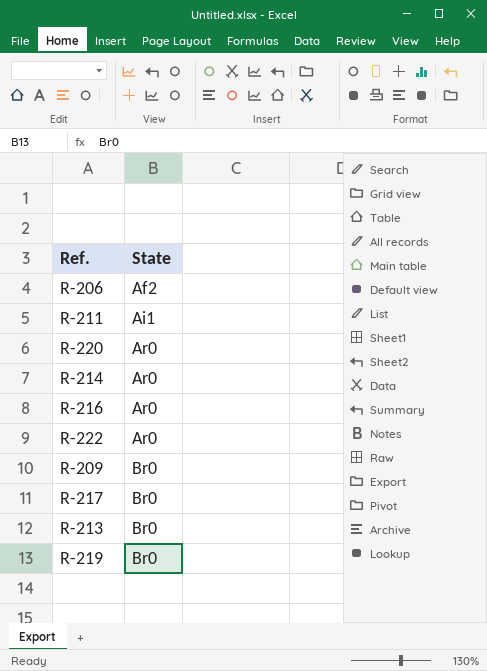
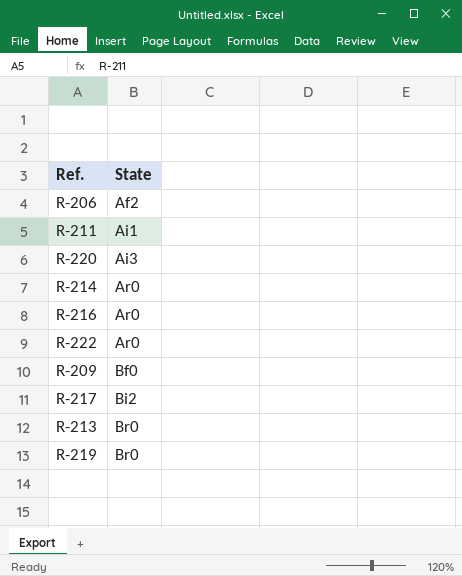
R-220 | State: Ar0 -> Ai3
R-209 | State: Br0 -> Bf0
R-217 | State: Br0 -> Bi2

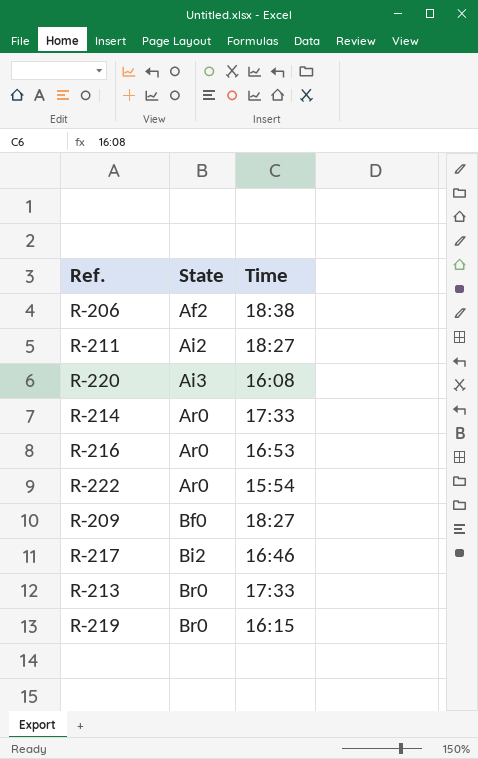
column Time | position: none -> 3
R-211 | State: Ai1 -> Ai2

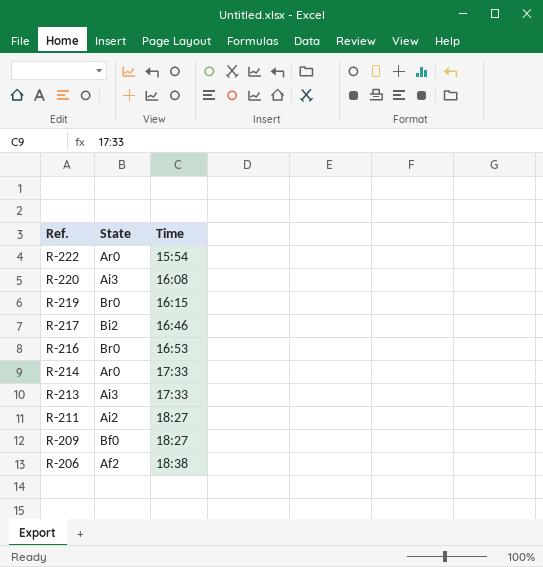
row order: State ascending -> Ref. descending
R-216 | State: Ar0 -> Br0
R-213 | State: Br0 -> Ai3

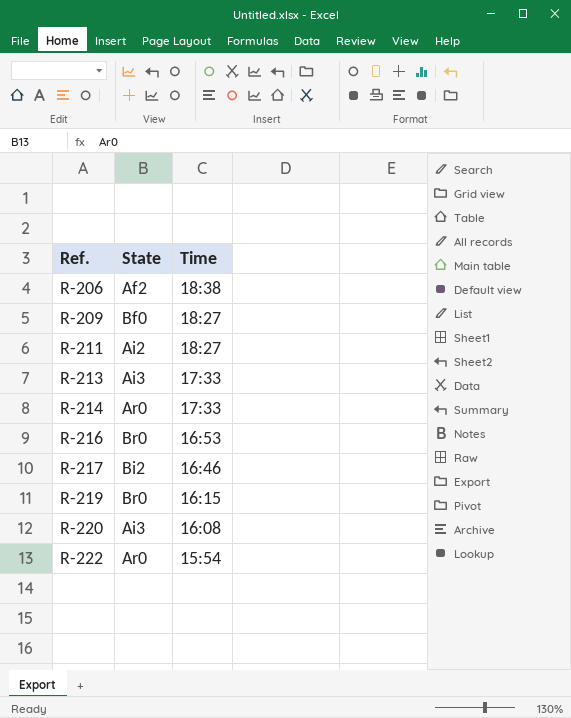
row order: Ref. descending -> Ref. ascending

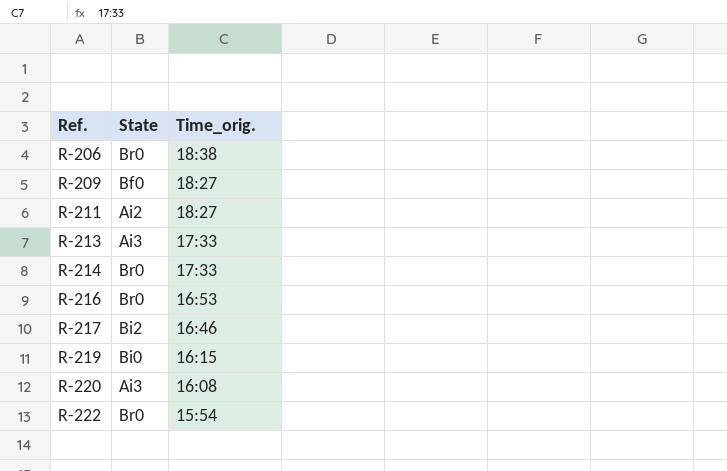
column name: Time -> Time_orig.
R-206 | State: Af2 -> Br0
R-214 | State: Ar0 -> Br0
R-219 | State: Br0 -> Bi0
R-222 | State: Ar0 -> Br0

